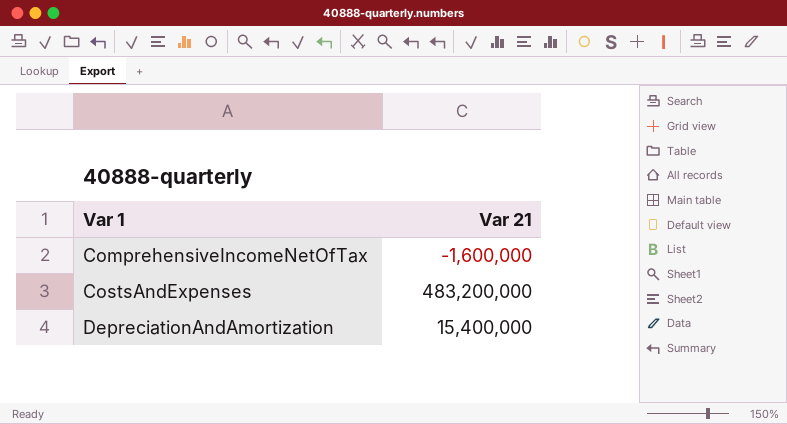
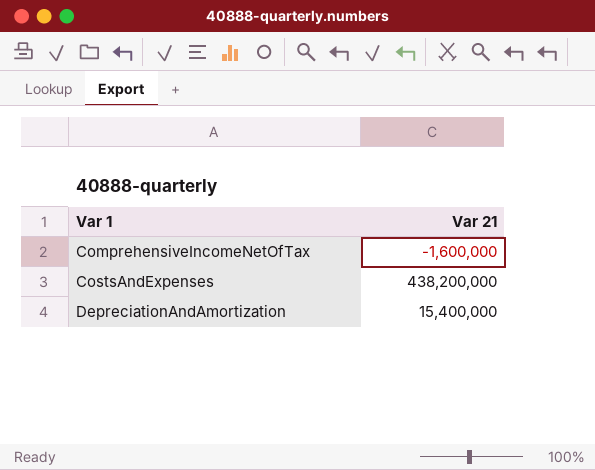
CostsAndExpenses | Var 21: 483,200,000 -> 438,200,000

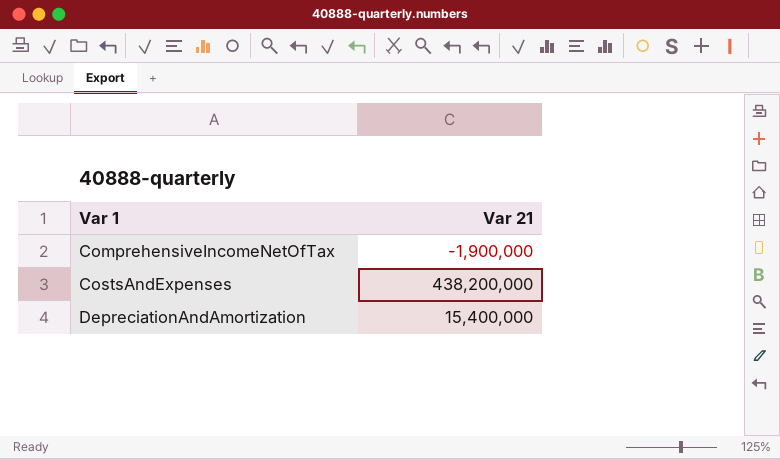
ComprehensiveIncomeNetOfTax | Var 21: -1,600,000 -> -1,900,000

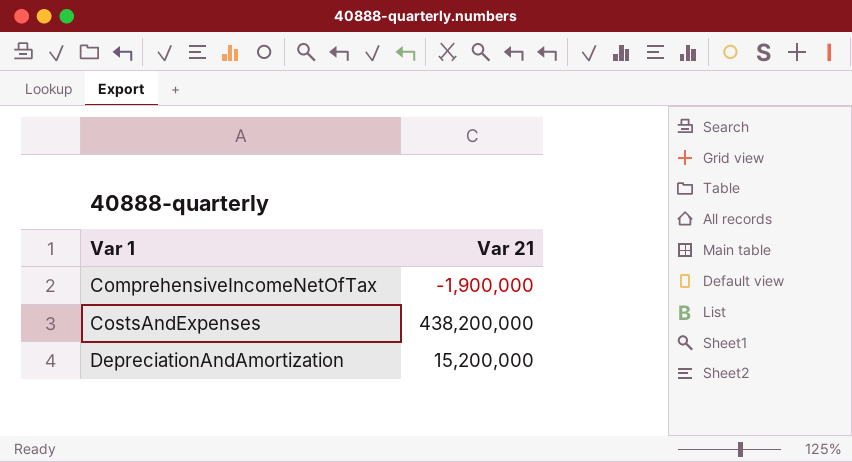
DepreciationAndAmortization | Var 21: 15,400,000 -> 15,200,000

